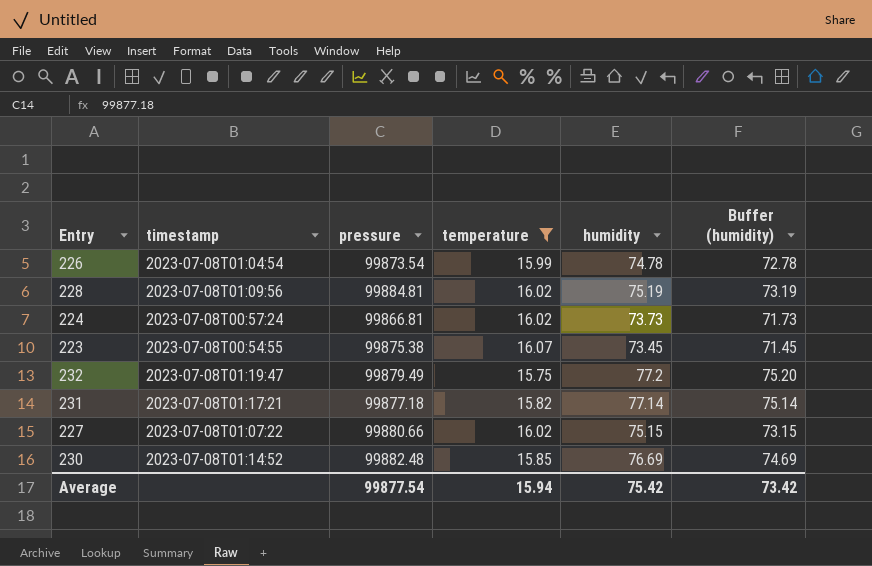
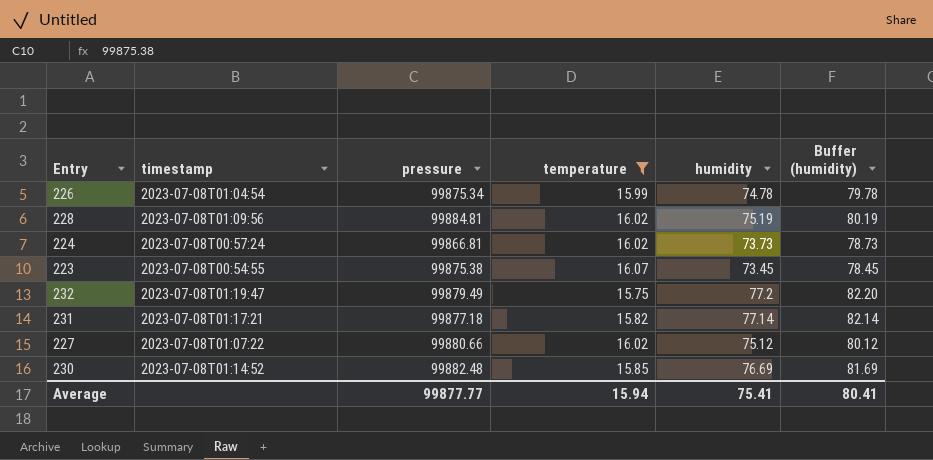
column Buffer (humidity) | formula: [humidity] - 2 -> [humidity] + 5
226 | pressure: 99873.54 -> 99875.34
227 | humidity: 75.15 -> 75.12
Average | pressure: 99877.54 -> 99877.77
Average | humidity: 75.42 -> 75.41
Average | Buffer (humidity): 73.42 -> 80.41

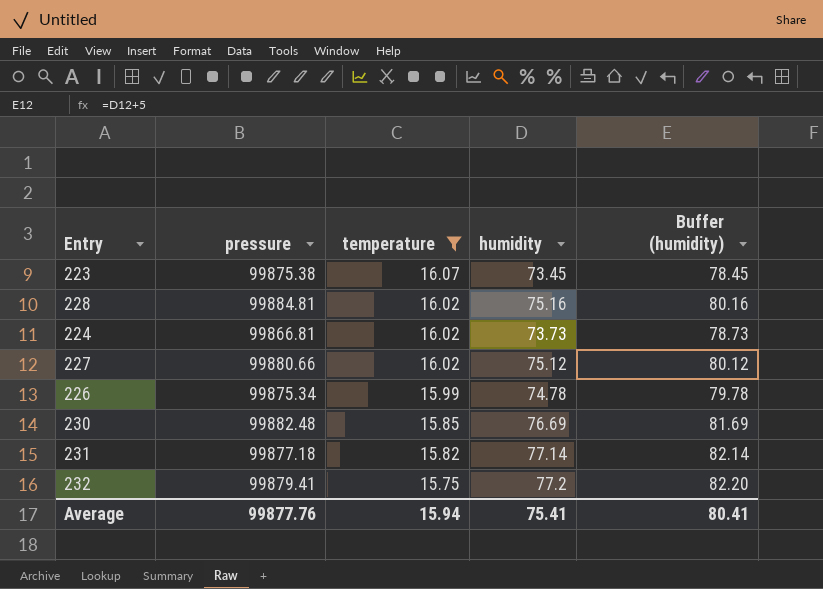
row order: none -> temperature descending
column timestamp | position: 2 -> none
228 | humidity: 75.19 -> 75.16
228 | Buffer (humidity): 80.19 -> 80.16
232 | pressure: 99879.49 -> 99879.41
Average | pressure: 99877.77 -> 99877.76

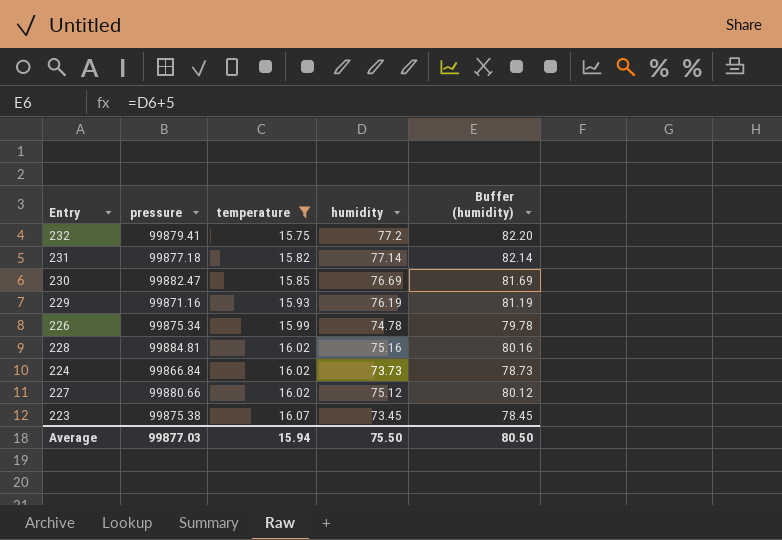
row order: temperature descending -> temperature ascending
230 | pressure: 99882.48 -> 99882.47
row 229: none -> 99871.16 | 15.93 | 76.19 | 81.19
224 | pressure: 99866.81 -> 99866.84
Average | pressure: 99877.76 -> 99877.03
Average | humidity: 75.41 -> 75.50
Average | Buffer (humidity): 80.41 -> 80.50

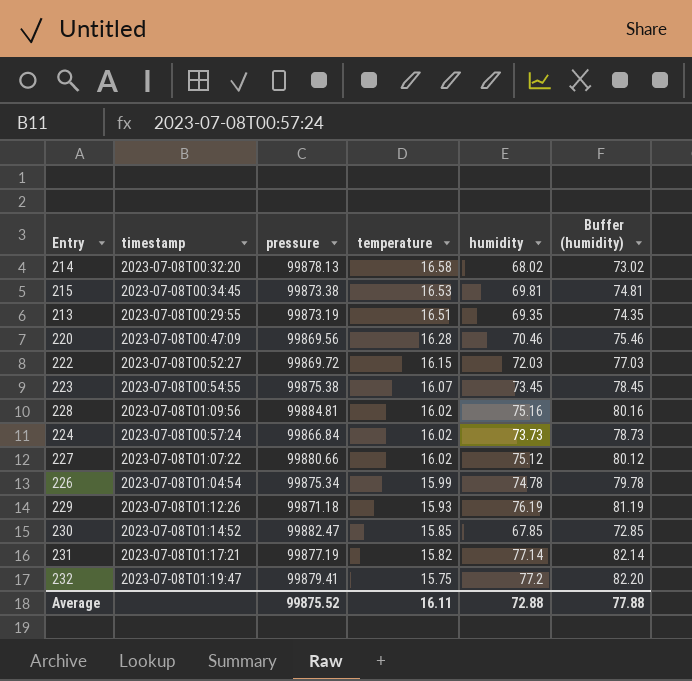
filter: temperature <= 16.07 -> none
row order: temperature ascending -> temperature descending
column timestamp | position: none -> 2
229 | pressure: 99871.16 -> 99871.18
230 | humidity: 76.69 -> 67.85
230 | Buffer (humidity): 81.69 -> 72.85
231 | pressure: 99877.18 -> 99877.19
Average | pressure: 99877.03 -> 99875.52
Average | temperature: 15.94 -> 16.11
Average | humidity: 75.50 -> 72.88
Average | Buffer (humidity): 80.50 -> 77.88

